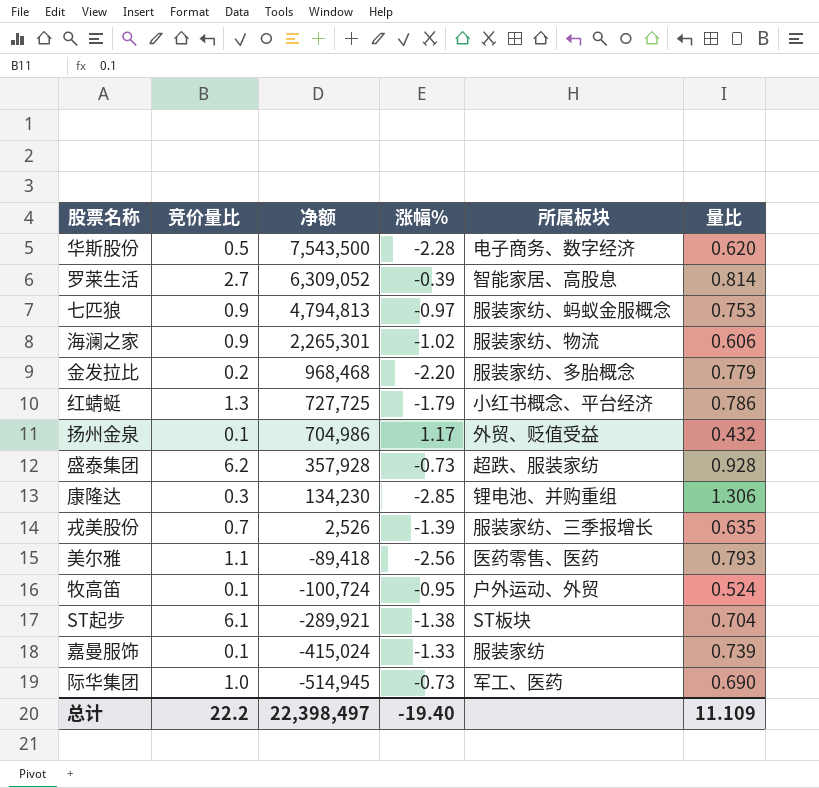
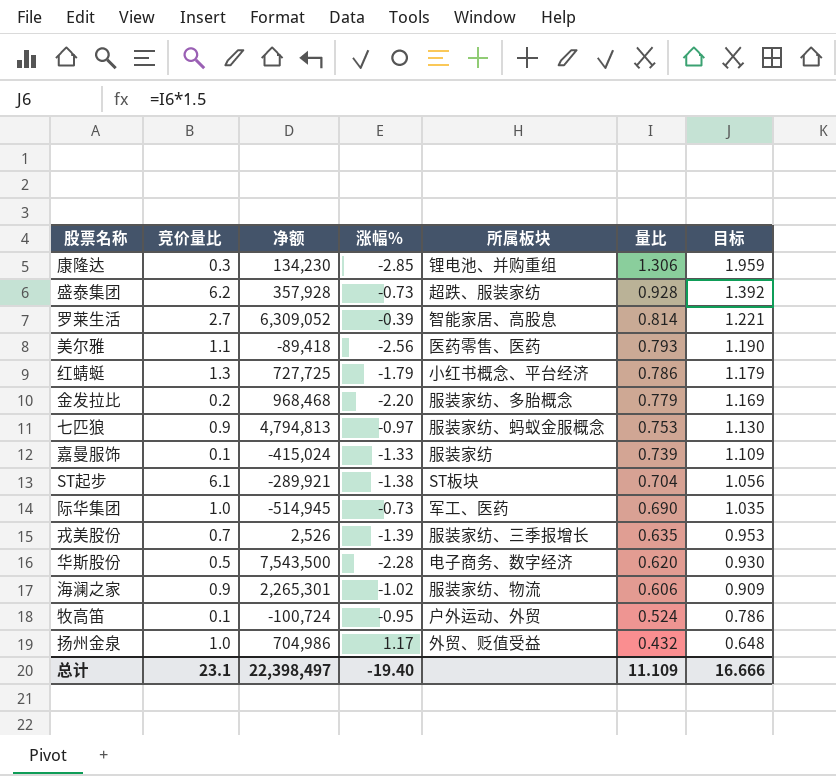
row order: 净额 descending -> 量比 descending
column 目标 | formula: none -> [量比] * 1.5
扬州金泉 | 竞价量比: 0.1 -> 1.0
总计 | 竞价量比: 22.2 -> 23.1

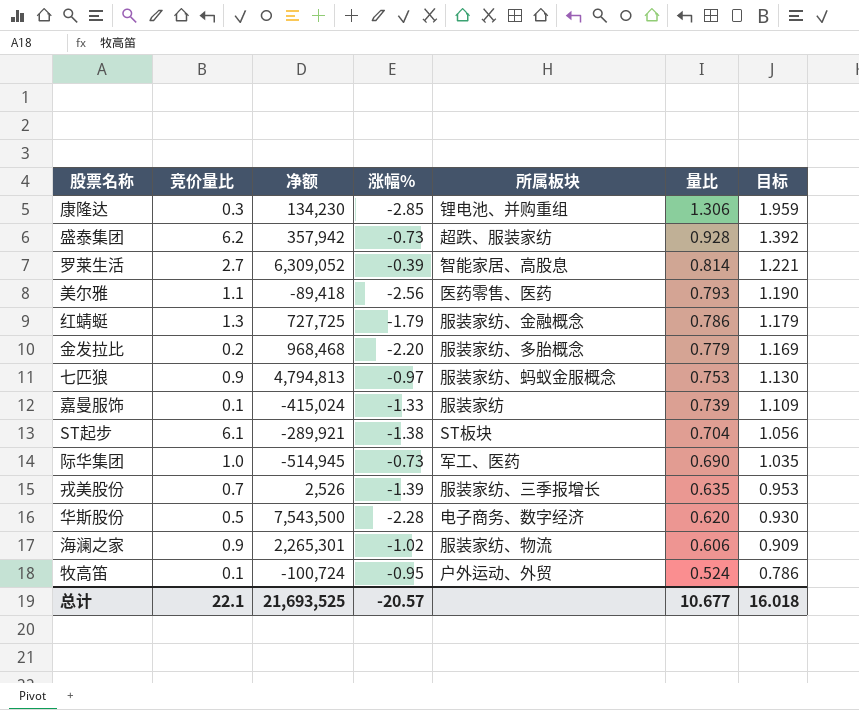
row 扬州金泉: 1.0 | 704,986 | 1.17 | 外贸、贬值受益 | 0.432 | 0.648 -> none
盛泰集团 | 净额: 357,928 -> 357,942
红蜻蜓 | 所属板块: 小红书概念、平台经济 -> 服装家纺、金融概念
总计 | 竞价量比: 23.1 -> 22.1
总计 | 净额: 22,398,497 -> 21,693,525
总计 | 涨幅%: -19.40 -> -20.57
总计 | 量比: 11.109 -> 10.677
总计 | 目标: 16.666 -> 16.018

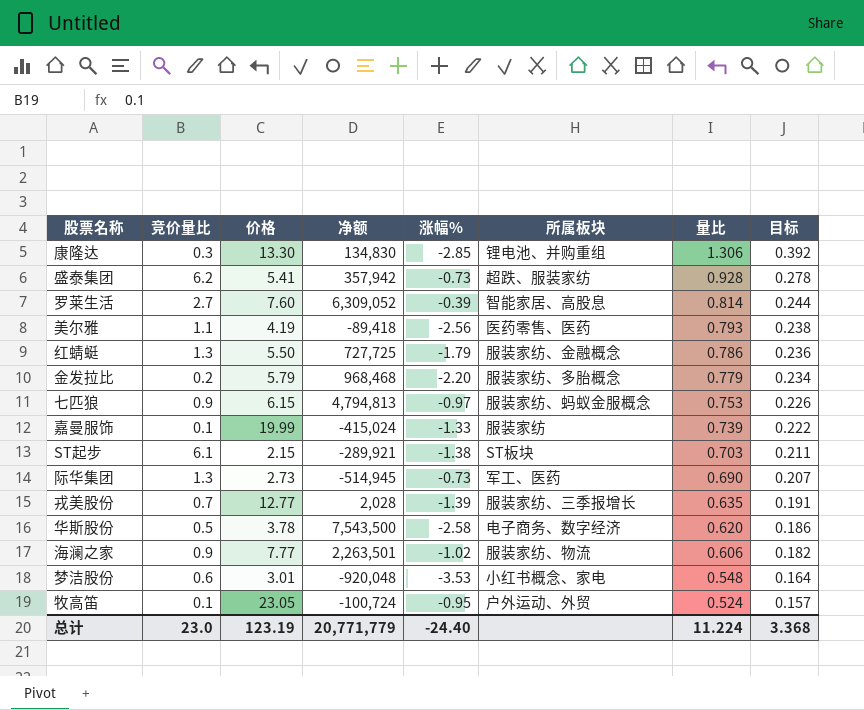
column 价格 | position: none -> 3
column 目标 | formula: [量比] * 1.5 -> [量比] * 0.3
康隆达 | 净额: 134,230 -> 134,830
ST起步 | 量比: 0.704 -> 0.703
际华集团 | 竞价量比: 1.0 -> 1.3
戎美股份 | 净额: 2,526 -> 2,028
华斯股份 | 涨幅%: -2.28 -> -2.58
海澜之家 | 净额: 2,265,301 -> 2,263,501
row 梦洁股份: none -> 0.6 | 3.01 | -920,048 | -3.53 | 小红书概念、家电 | 0.548 | 0.164
总计 | 竞价量比: 22.1 -> 23.0
总计 | 净额: 21,693,525 -> 20,771,779
总计 | 涨幅%: -20.57 -> -24.40
总计 | 量比: 10.677 -> 11.224
总计 | 目标: 16.018 -> 3.368

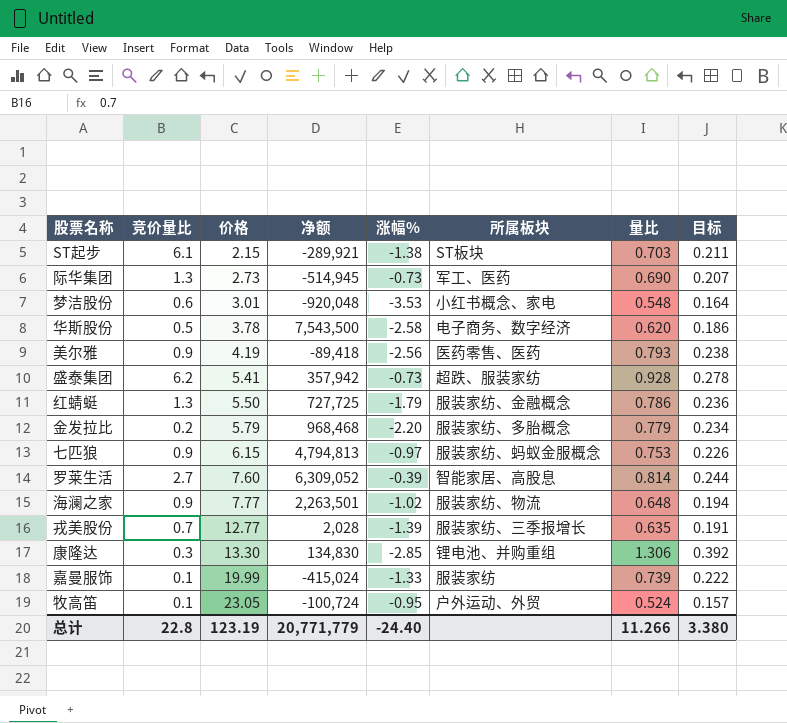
row order: 量比 descending -> 价格 ascending
美尔雅 | 竞价量比: 1.1 -> 0.9
海澜之家 | 量比: 0.606 -> 0.648
海澜之家 | 目标: 0.182 -> 0.194
总计 | 竞价量比: 23.0 -> 22.8
总计 | 量比: 11.224 -> 11.266
总计 | 目标: 3.368 -> 3.380

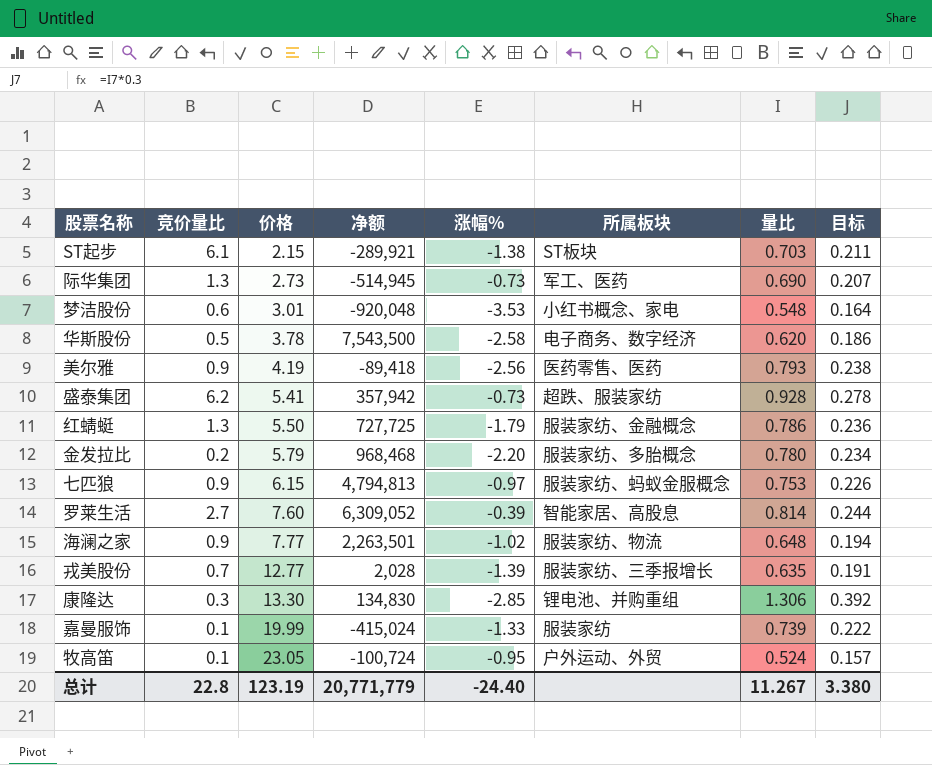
金发拉比 | 量比: 0.779 -> 0.780
总计 | 量比: 11.266 -> 11.267

